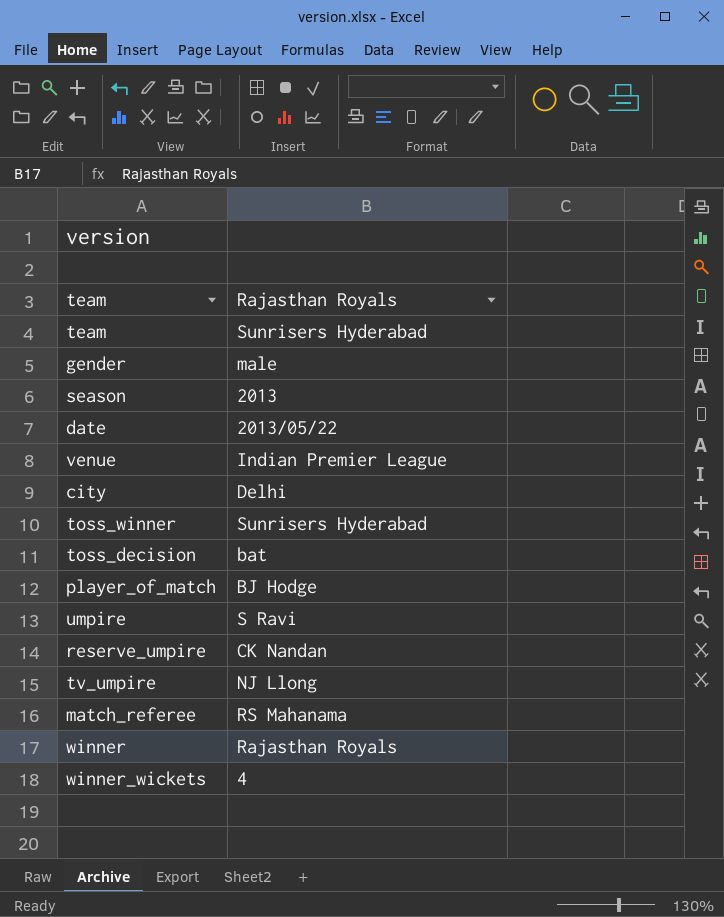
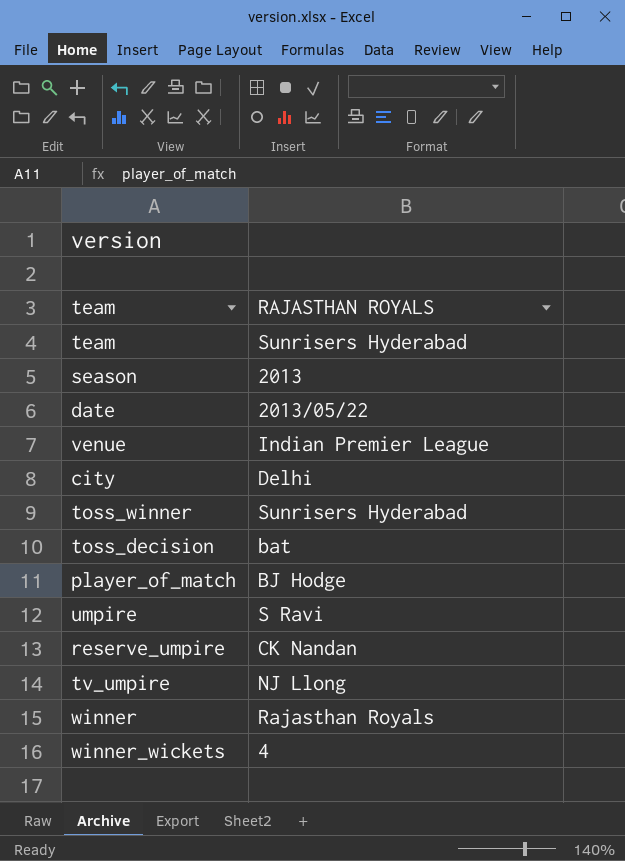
column name: Rajasthan Royals -> RAJASTHAN ROYALS
row gender: male -> none
row match_referee: RS Mahanama -> none

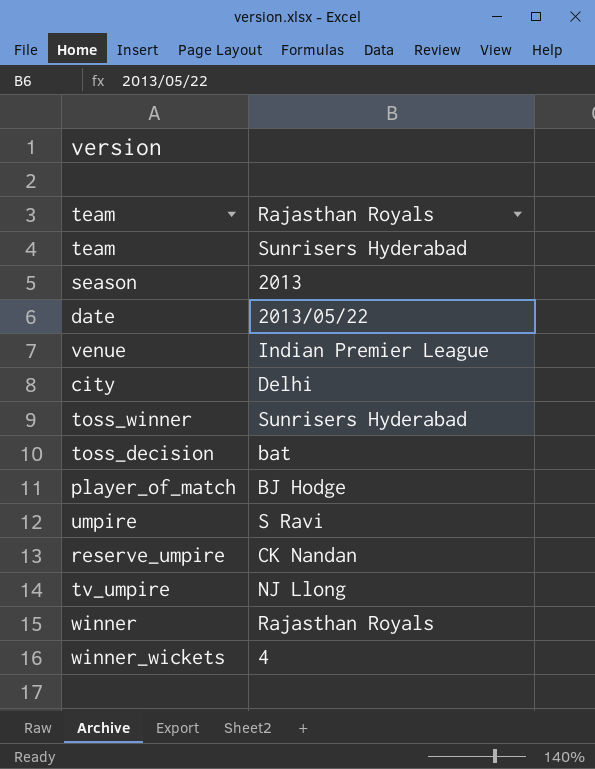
column name: RAJASTHAN ROYALS -> Rajasthan Royals

